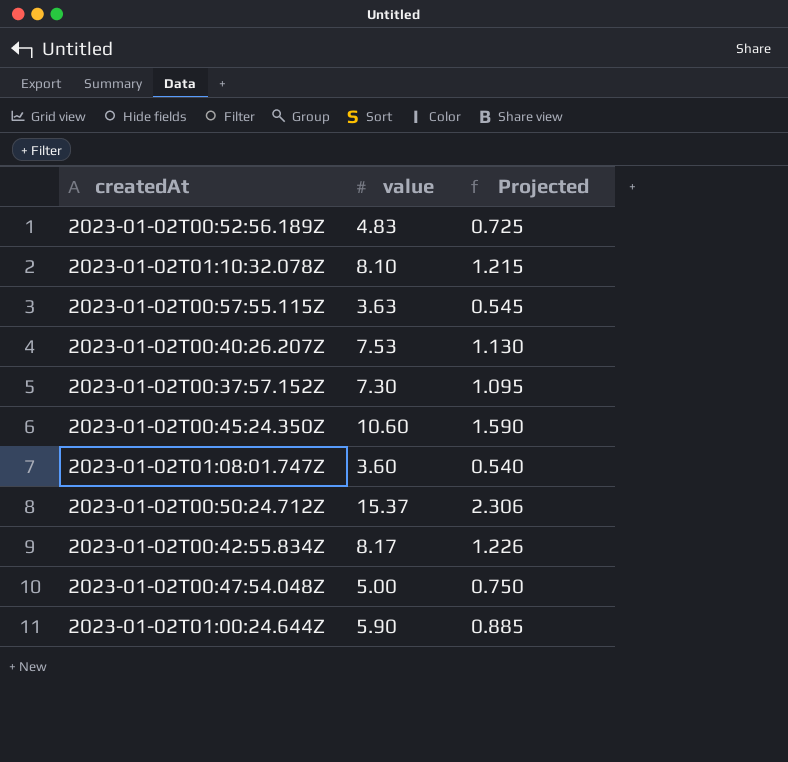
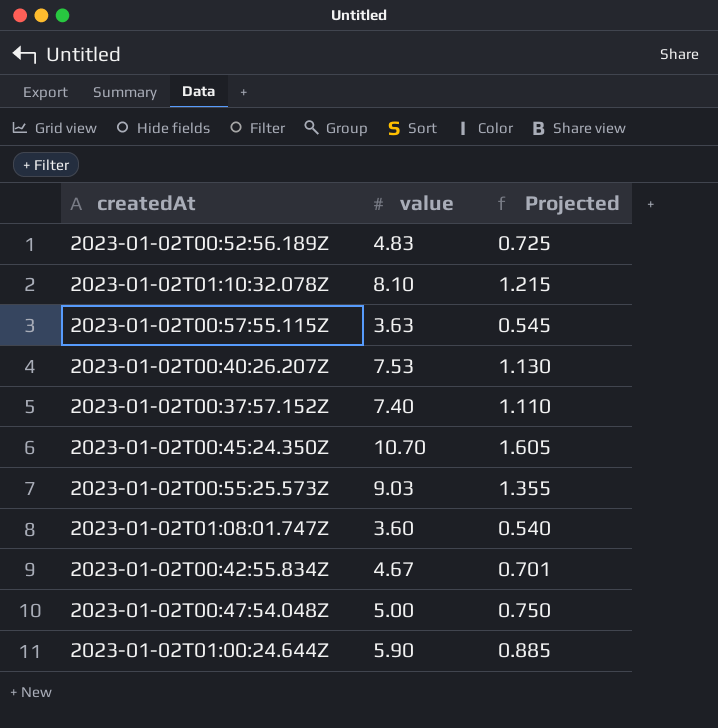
row 2023-01-02T00:50:24.712Z: 15.37 | 2.306 -> none
2023-01-02T00:37:57.152Z | value: 7.30 -> 7.40
2023-01-02T00:37:57.152Z | Projected: 1.095 -> 1.110
2023-01-02T00:45:24.350Z | value: 10.60 -> 10.70
2023-01-02T00:45:24.350Z | Projected: 1.590 -> 1.605
row 2023-01-02T00:55:25.573Z: none -> 9.03 | 1.355
2023-01-02T00:42:55.834Z | value: 8.17 -> 4.67
2023-01-02T00:42:55.834Z | Projected: 1.226 -> 0.701

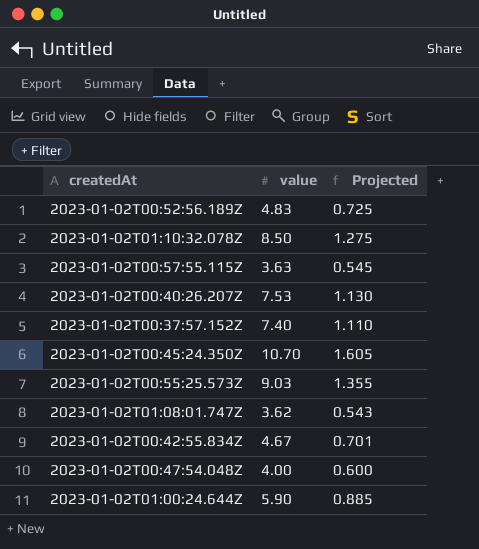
2023-01-02T01:10:32.078Z | value: 8.10 -> 8.50
2023-01-02T01:10:32.078Z | Projected: 1.215 -> 1.275
2023-01-02T01:08:01.747Z | value: 3.60 -> 3.62
2023-01-02T01:08:01.747Z | Projected: 0.540 -> 0.543
2023-01-02T00:47:54.048Z | value: 5.00 -> 4.00
2023-01-02T00:47:54.048Z | Projected: 0.750 -> 0.600

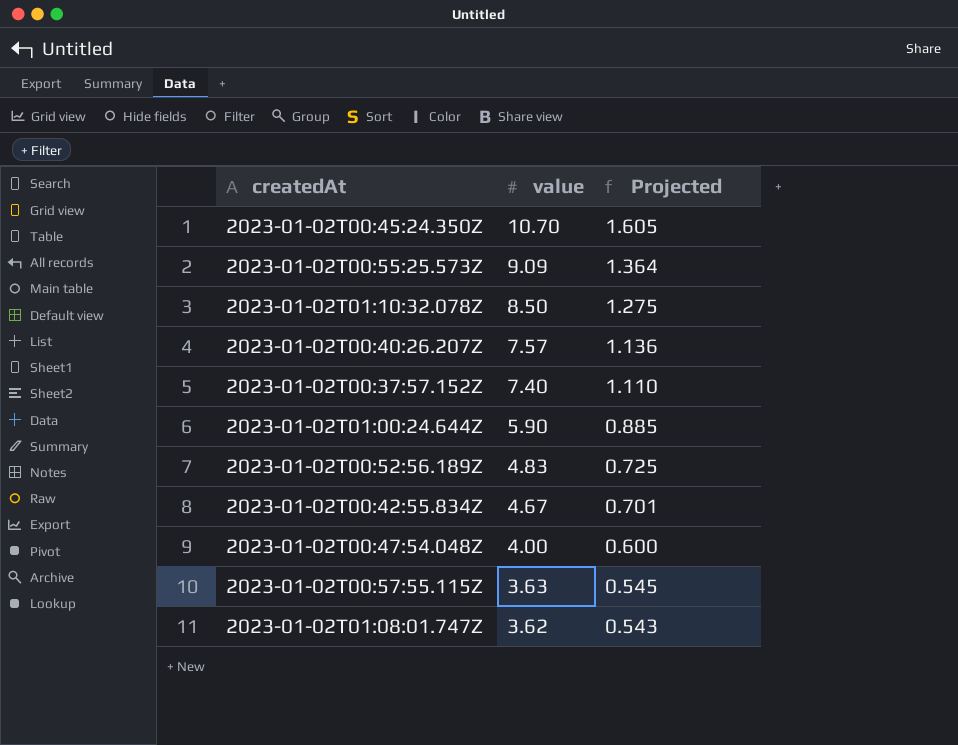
row order: none -> value descending
2023-01-02T00:55:25.573Z | value: 9.03 -> 9.09
2023-01-02T00:55:25.573Z | Projected: 1.355 -> 1.364
2023-01-02T00:40:26.207Z | value: 7.53 -> 7.57
2023-01-02T00:40:26.207Z | Projected: 1.130 -> 1.136

